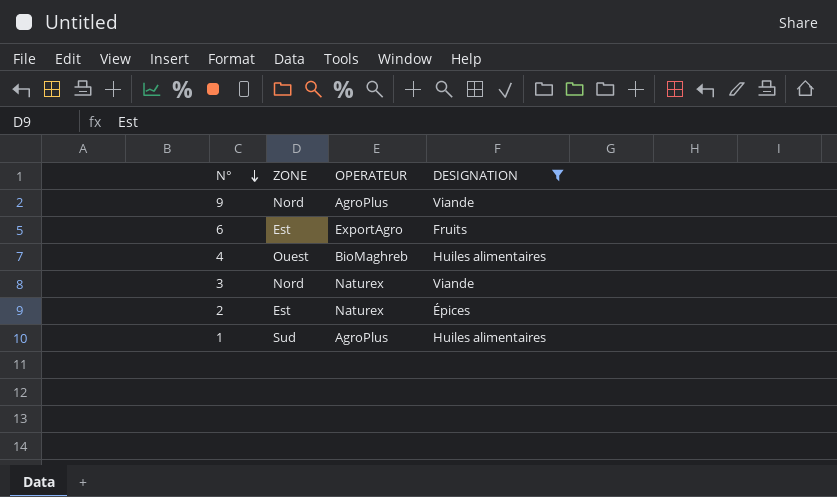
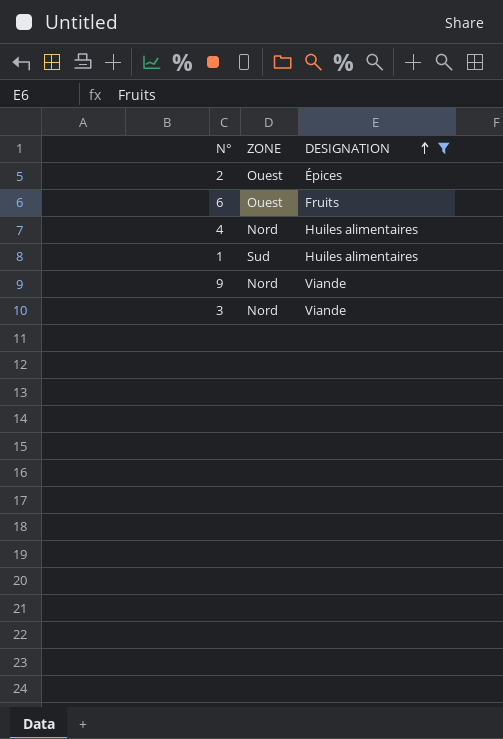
row order: N° descending -> DESIGNATION ascending
column OPERATEUR | position: 3 -> none
2 | ZONE: Est -> Ouest
6 | ZONE: Est -> Ouest
4 | ZONE: Ouest -> Nord

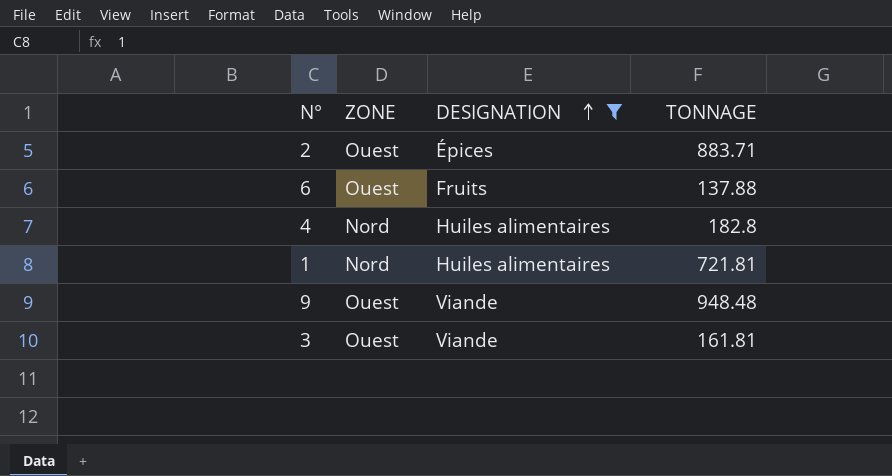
column TONNAGE | position: none -> 4
1 | ZONE: Sud -> Nord
9 | ZONE: Nord -> Ouest
3 | ZONE: Nord -> Ouest

